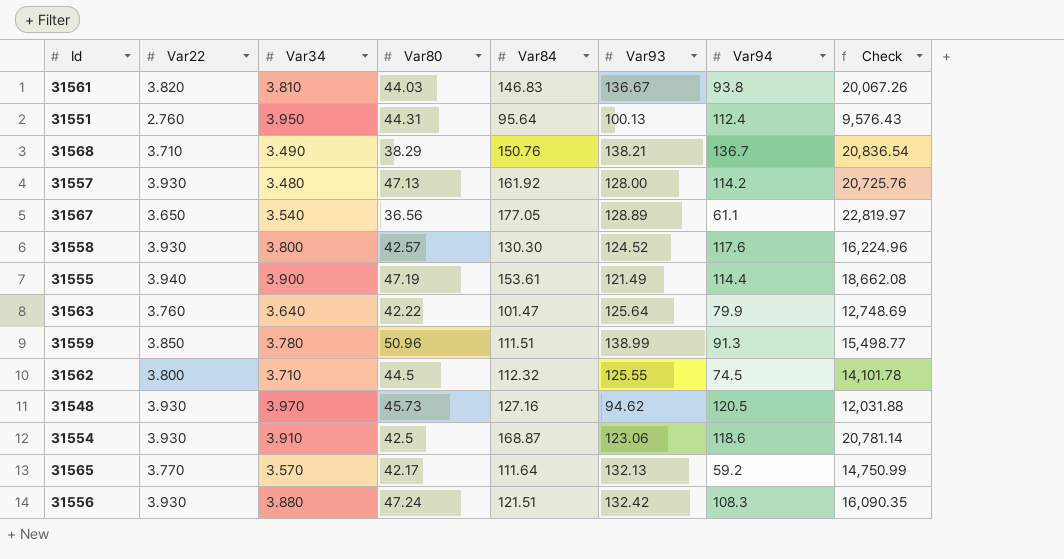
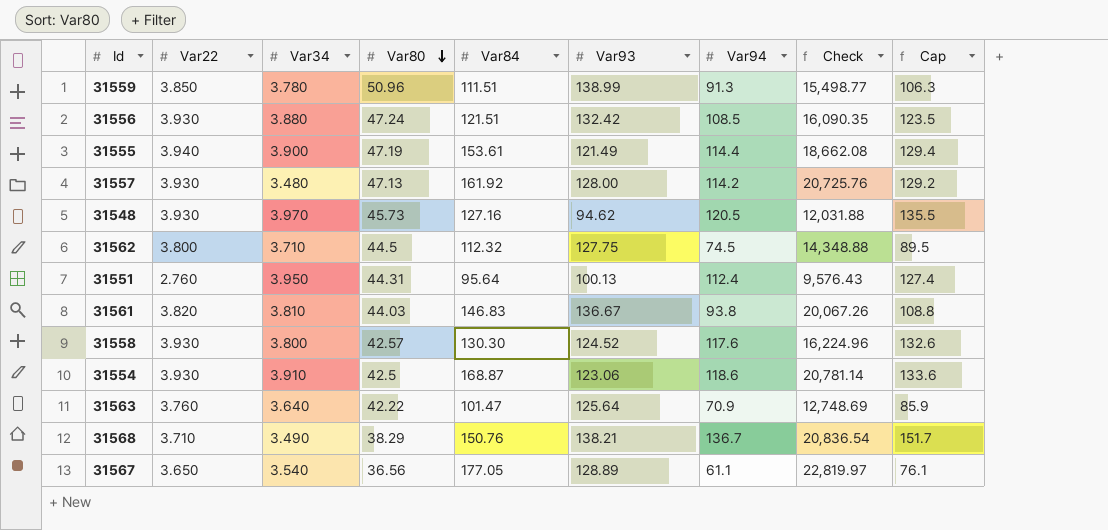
row order: none -> Var80 descending
column Cap | formula: none -> [Var94] + 15
row 31565: 3.770 | 3.570 | 42.17 | 111.64 | 132.13 | 59.2 | 14,750.99 -> none
31556 | Var94: 108.3 -> 108.5
31562 | Var93: 125.55 -> 127.75
31562 | Check: 14,101.78 -> 14,348.88
31563 | Var94: 79.9 -> 70.9

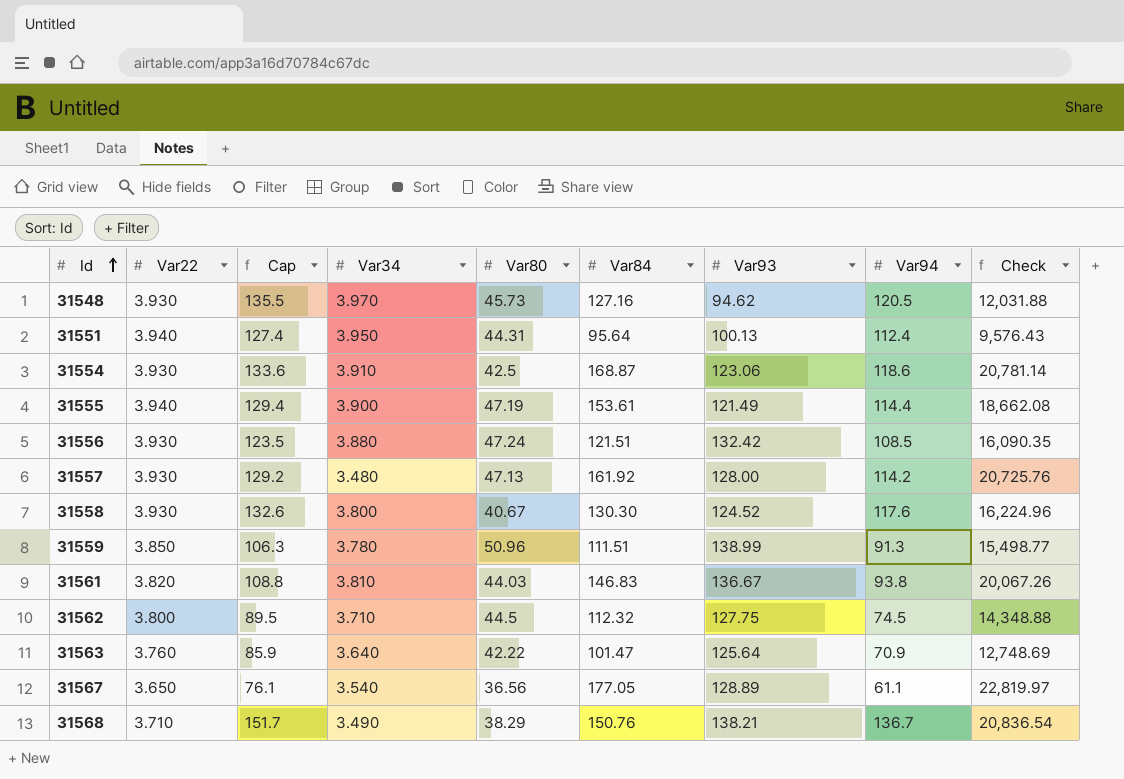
row order: Var80 descending -> Id ascending
column Cap | position: 9 -> 3
31551 | Var22: 2.760 -> 3.940
31558 | Var80: 42.57 -> 40.67

